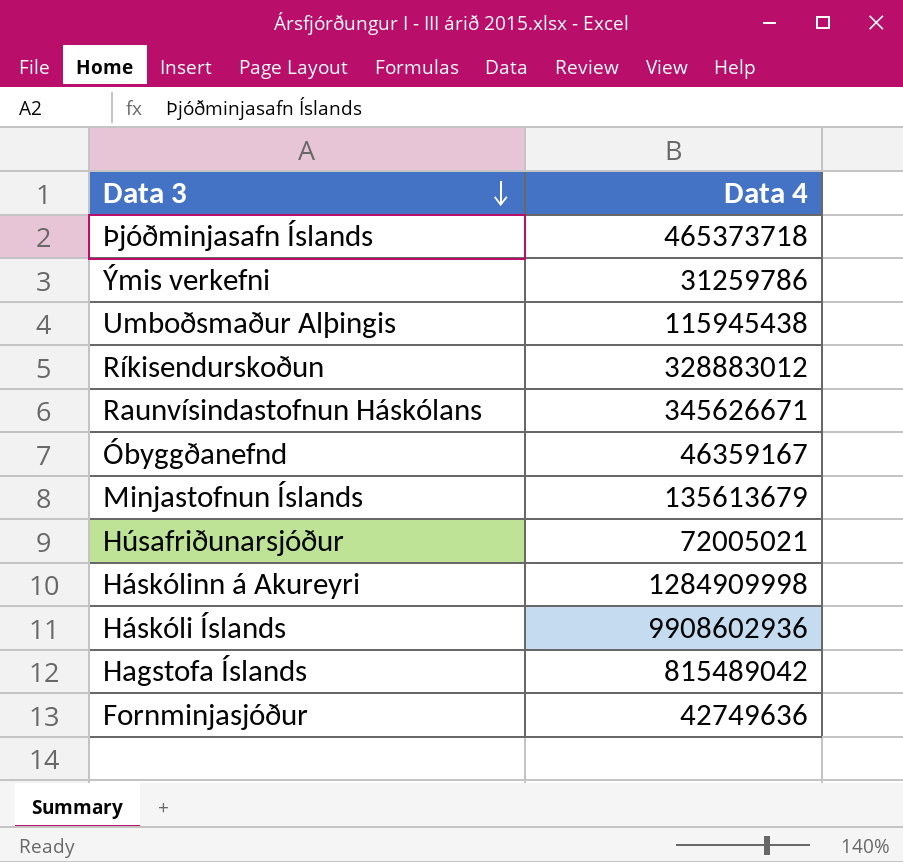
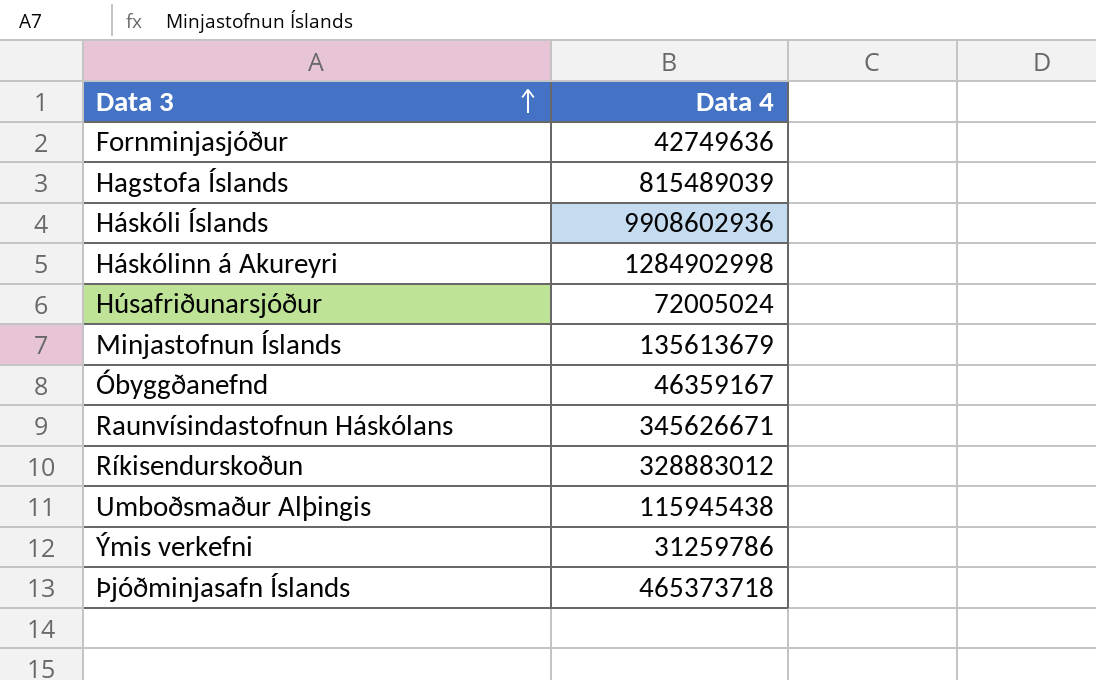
row order: Data 3 descending -> Data 3 ascending
Hagstofa Íslands | Data 4: 815489042 -> 815489039
Háskólinn á Akureyri | Data 4: 1284909998 -> 1284902998
Húsafriðunarsjóður | Data 4: 72005021 -> 72005024

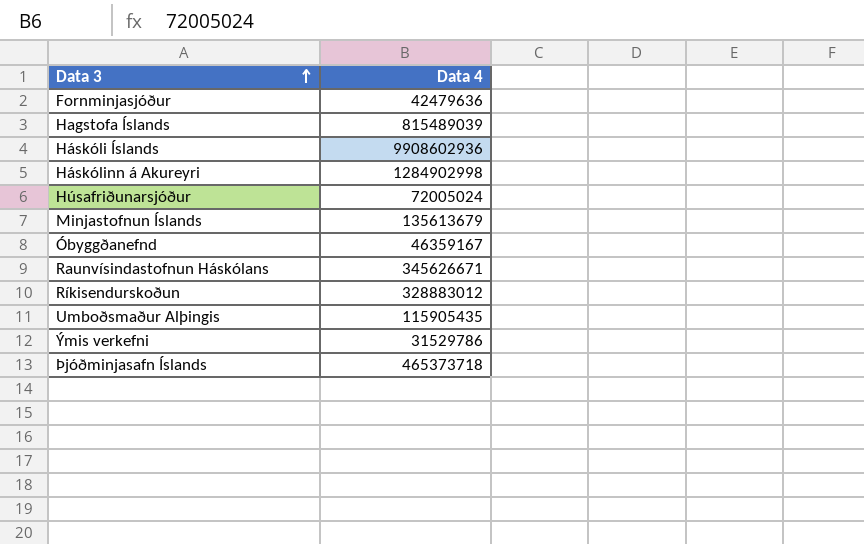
Fornminjasjóður | Data 4: 42749636 -> 42479636
Umboðsmaður Alþingis | Data 4: 115945438 -> 115905435
Ýmis verkefni | Data 4: 31259786 -> 31529786

